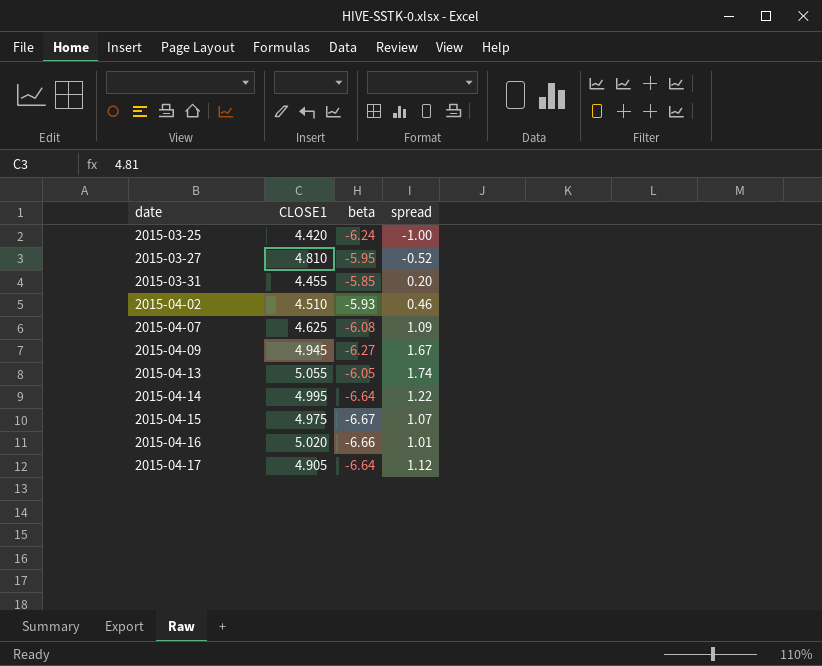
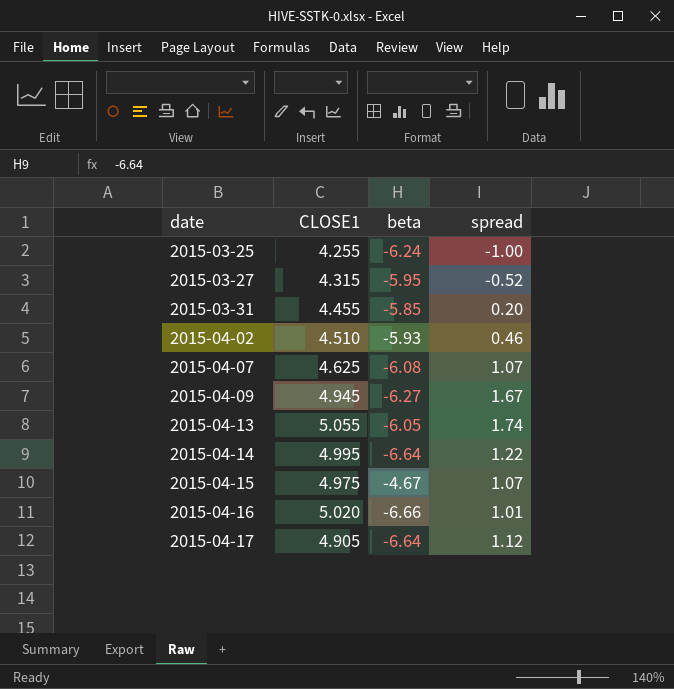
2015-03-25 | CLOSE1: 4.420 -> 4.255
2015-03-27 | CLOSE1: 4.810 -> 4.315
2015-04-07 | spread: 1.09 -> 1.07
2015-04-15 | beta: -6.67 -> -4.67

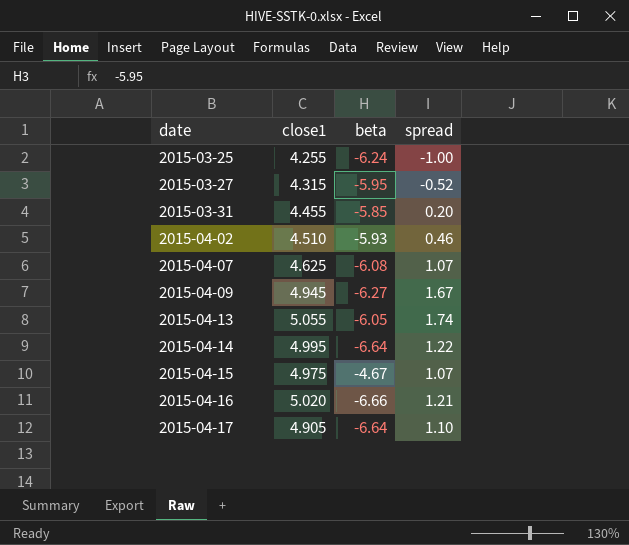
column name: CLOSE1 -> close1
2015-04-16 | spread: 1.01 -> 1.21
2015-04-17 | spread: 1.12 -> 1.10

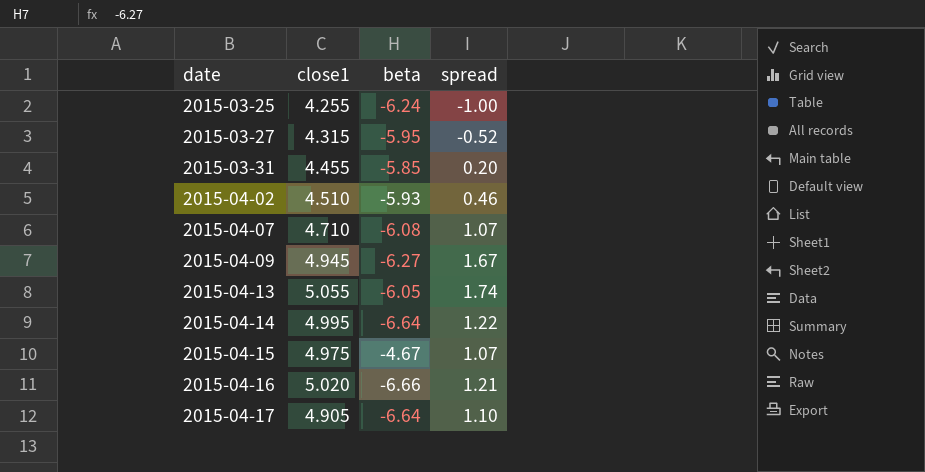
2015-04-07 | close1: 4.625 -> 4.710

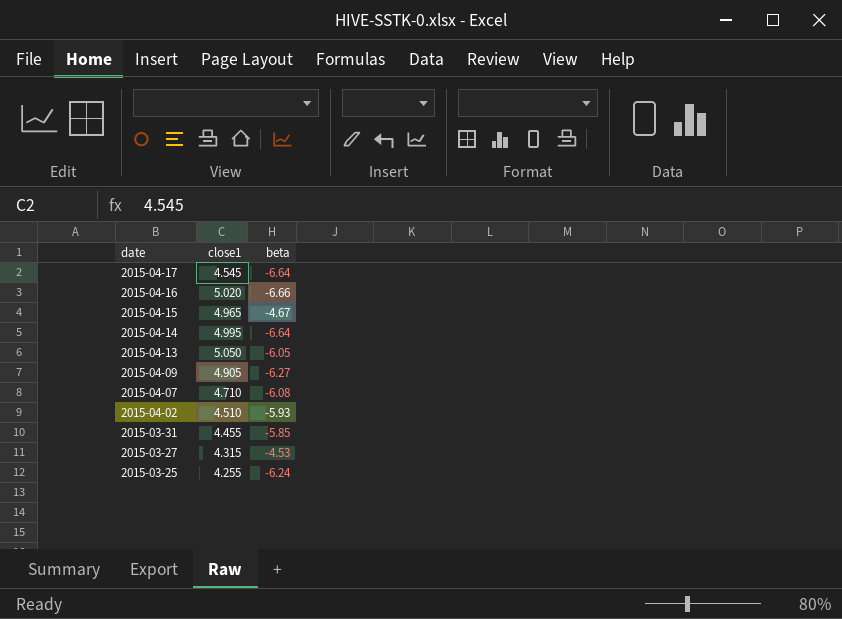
row order: date ascending -> date descending
column spread | position: 4 -> none
2015-04-17 | close1: 4.905 -> 4.545
2015-04-15 | close1: 4.975 -> 4.965
2015-04-13 | close1: 5.055 -> 5.050
2015-04-09 | close1: 4.945 -> 4.905
2015-03-27 | beta: -5.95 -> -4.53

